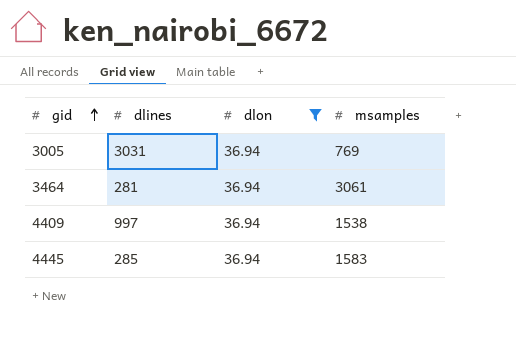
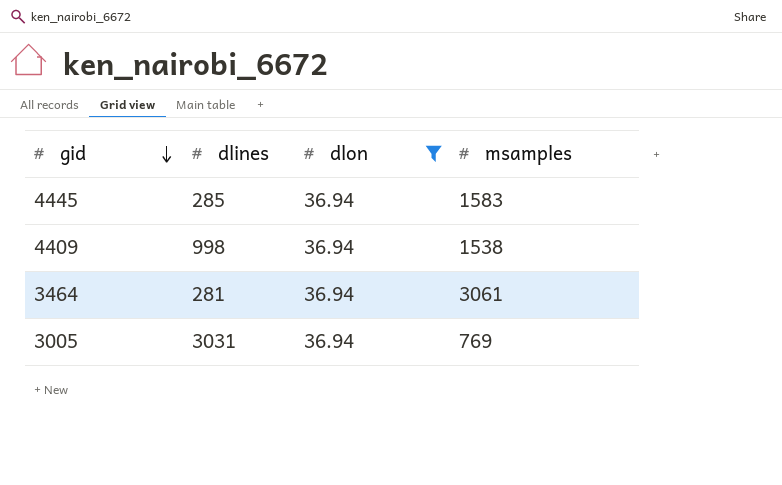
row order: gid ascending -> gid descending
4409 | dlines: 997 -> 998

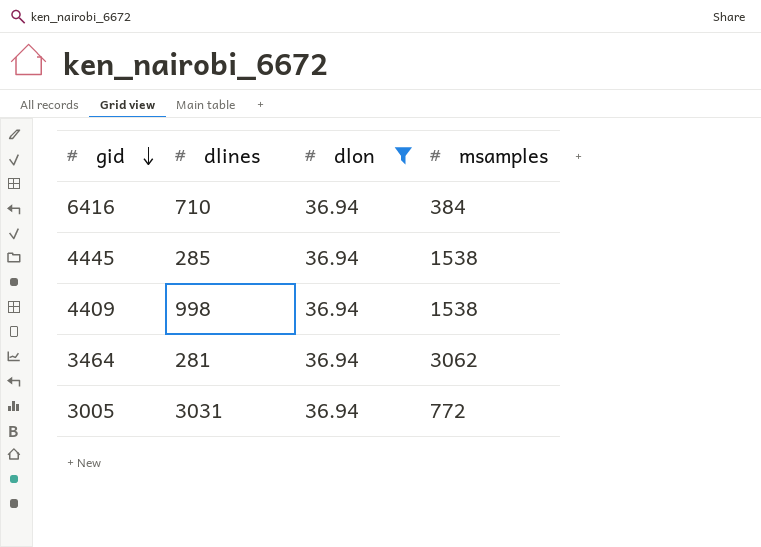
row 6416: none -> 710 | 36.94 | 384
4445 | msamples: 1583 -> 1538
3464 | msamples: 3061 -> 3062
3005 | msamples: 769 -> 772

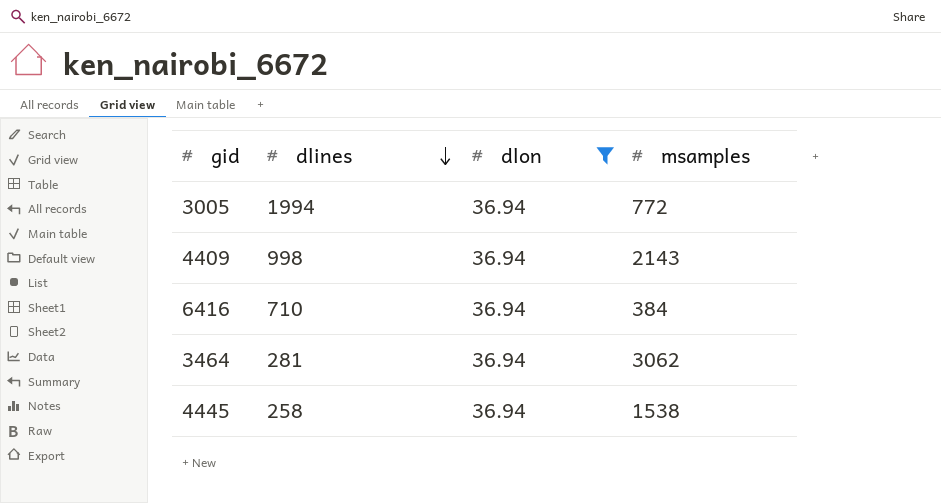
row order: gid descending -> dlines descending
3005 | dlines: 3031 -> 1994
4409 | msamples: 1538 -> 2143
4445 | dlines: 285 -> 258

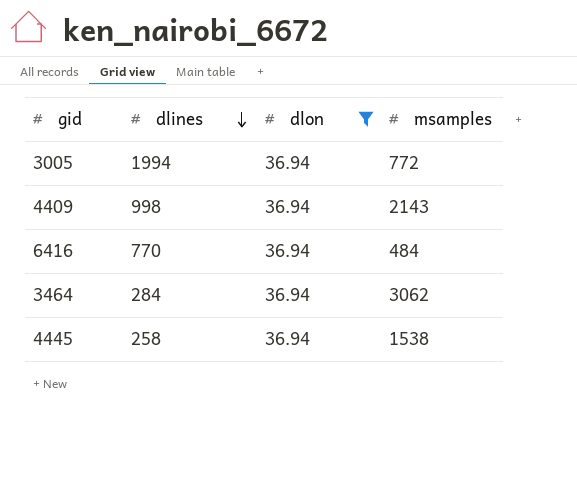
6416 | dlines: 710 -> 770
6416 | msamples: 384 -> 484
3464 | dlines: 281 -> 284

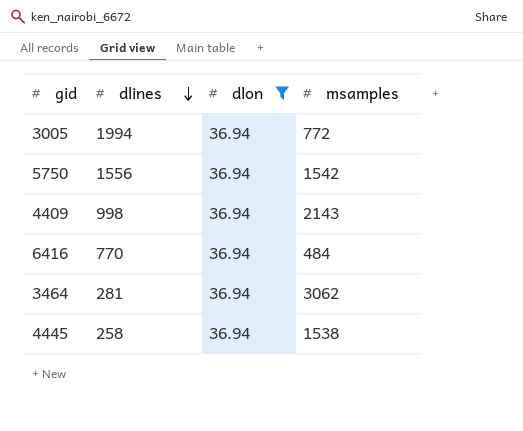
row 5750: none -> 1556 | 36.94 | 1542
3464 | dlines: 284 -> 281

